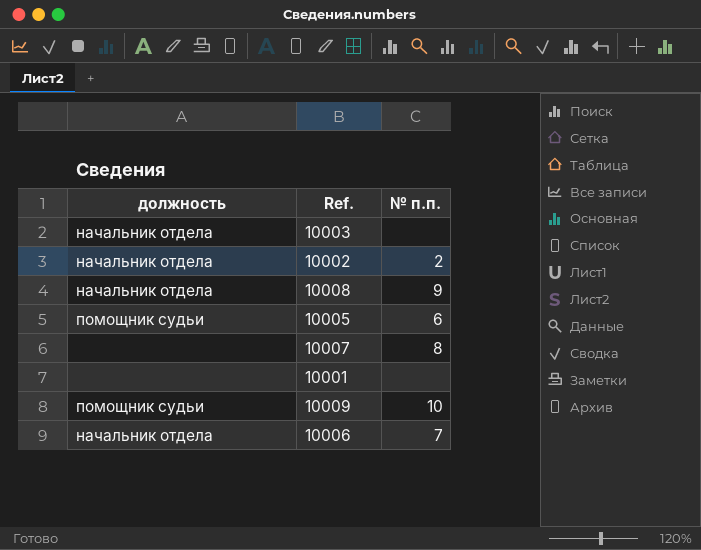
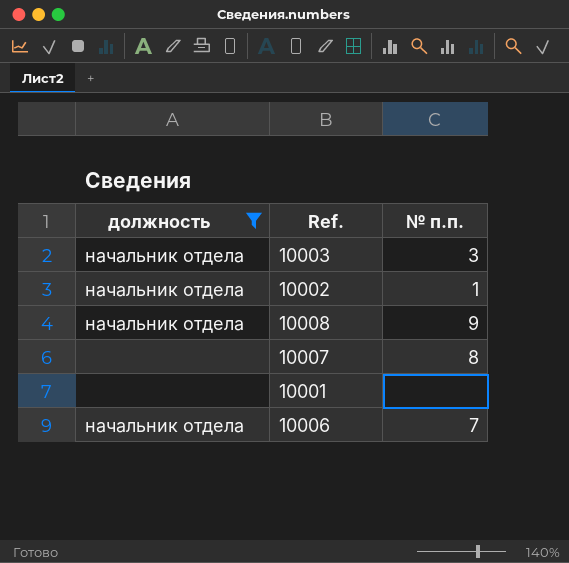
filter: none -> должность != помощник судьи
10003 | № п.п.: none -> 3
10002 | № п.п.: 2 -> 1

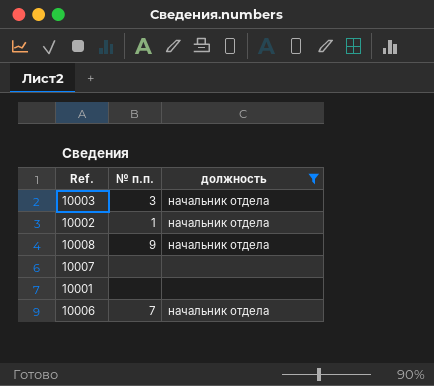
column должность | position: 1 -> 3
10007 | № п.п.: 8 -> none

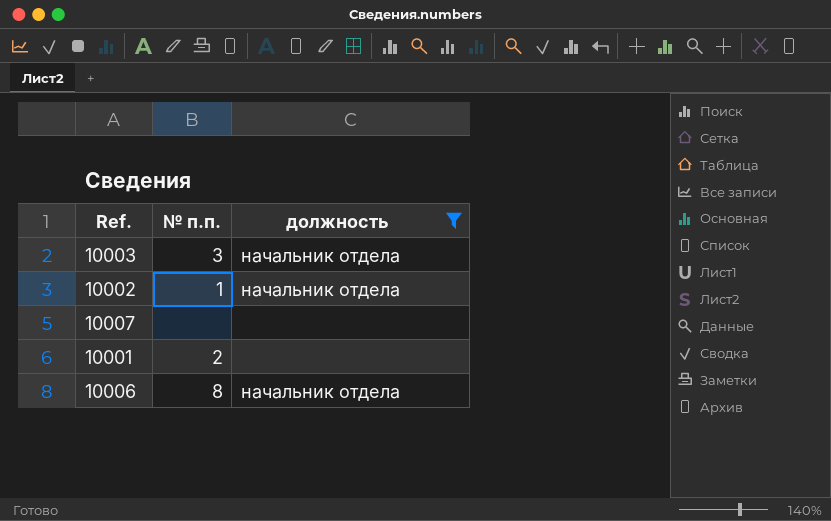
row 10008: 9 | начальник отдела -> none
10001 | № п.п.: none -> 2
10006 | № п.п.: 7 -> 8

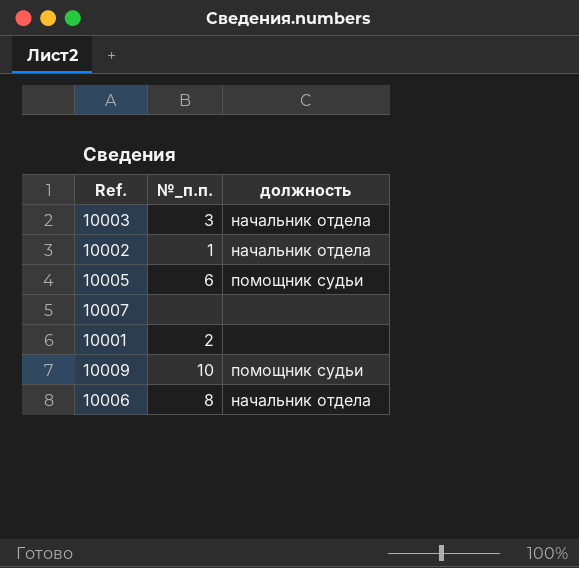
filter: должность != помощник судьи -> none
column name: № п.п. -> №_п.п.

